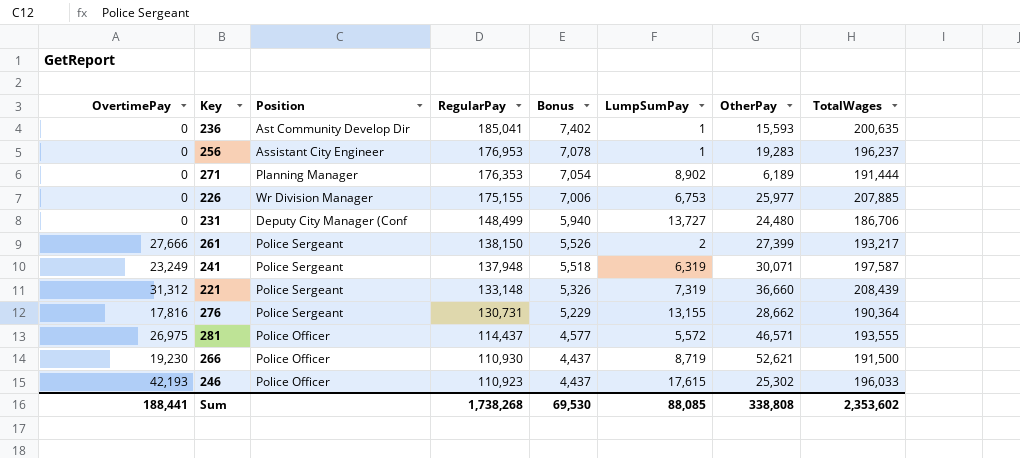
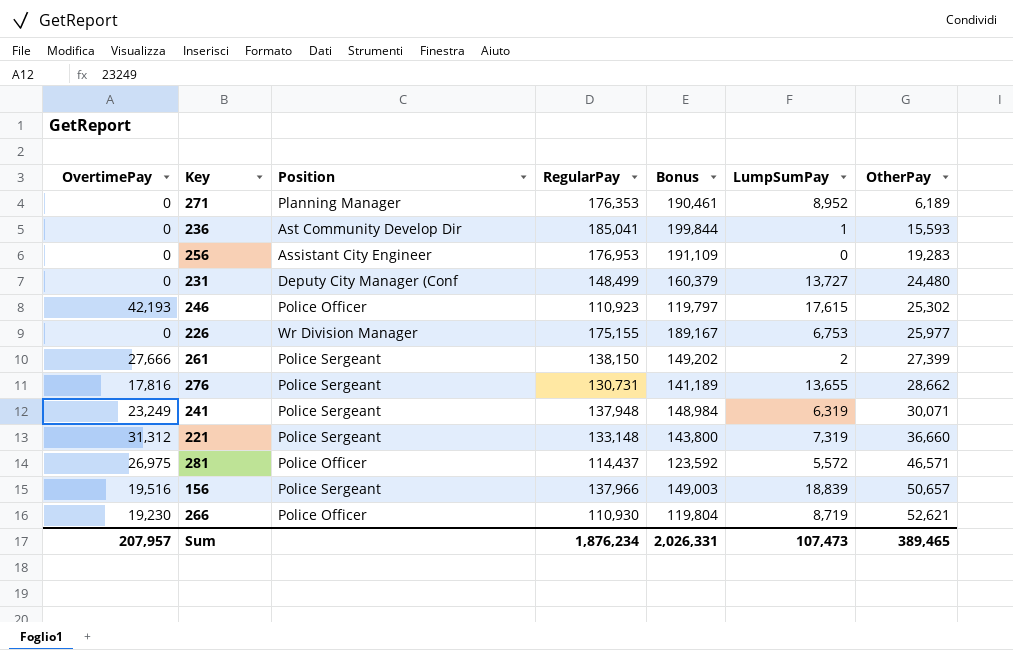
row order: RegularPay descending -> OtherPay ascending
column TotalWages | formula: [OvertimePay] + [RegularPay] + [LumpSumPay] + [OtherPay] -> none
column Bonus | formula: [RegularPay] * 0.04 -> [RegularPay] * 1.08
271 | LumpSumPay: 8,902 -> 8,952
256 | LumpSumPay: 1 -> 0
276 | LumpSumPay: 13,155 -> 13,655
row 156: none -> 19,516 | Police Sergeant | 137,966 | 149,003 | 18,839 | 50,657
Sum | OvertimePay: 188,441 -> 207,957
Sum | RegularPay: 1,738,268 -> 1,876,234
Sum | Bonus: 69,530 -> 2,026,331
Sum | LumpSumPay: 88,085 -> 107,473
Sum | OtherPay: 338,808 -> 389,465

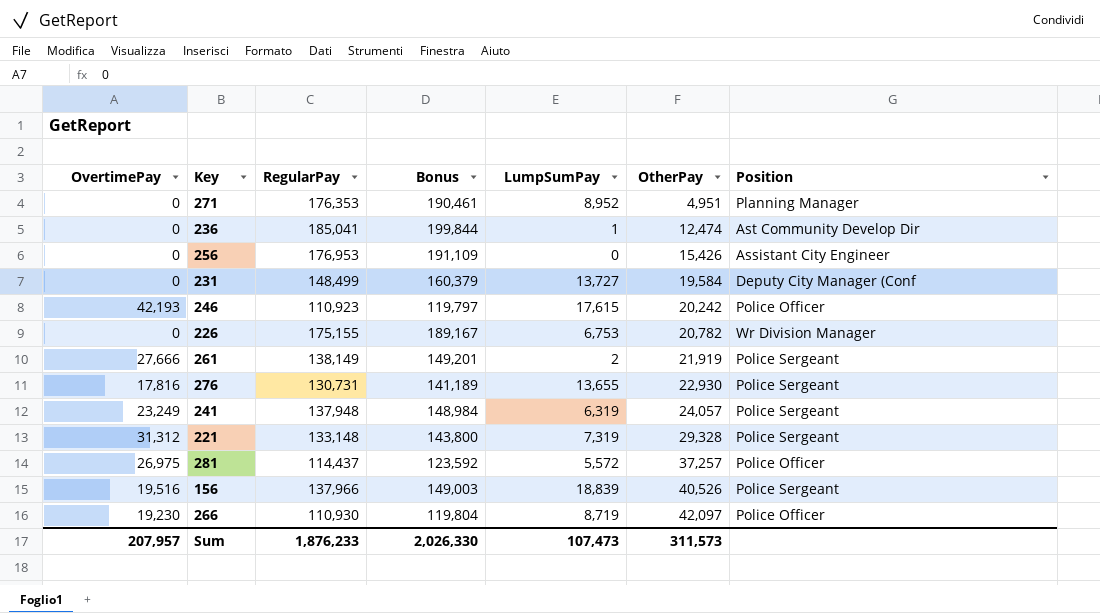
column Position | position: 3 -> 7
271 | OtherPay: 6,189 -> 4,951
236 | OtherPay: 15,593 -> 12,474
256 | OtherPay: 19,283 -> 15,426
231 | OtherPay: 24,480 -> 19,584
246 | OtherPay: 25,302 -> 20,242
226 | OtherPay: 25,977 -> 20,782
261 | RegularPay: 138,150 -> 138,149
261 | Bonus: 149,202 -> 149,201
261 | OtherPay: 27,399 -> 21,919
276 | OtherPay: 28,662 -> 22,930
241 | OtherPay: 30,071 -> 24,057
221 | OtherPay: 36,660 -> 29,328
281 | OtherPay: 46,571 -> 37,257
156 | OtherPay: 50,657 -> 40,526
266 | OtherPay: 52,621 -> 42,097
Sum | RegularPay: 1,876,234 -> 1,876,233
Sum | Bonus: 2,026,331 -> 2,026,330
Sum | OtherPay: 389,465 -> 311,573

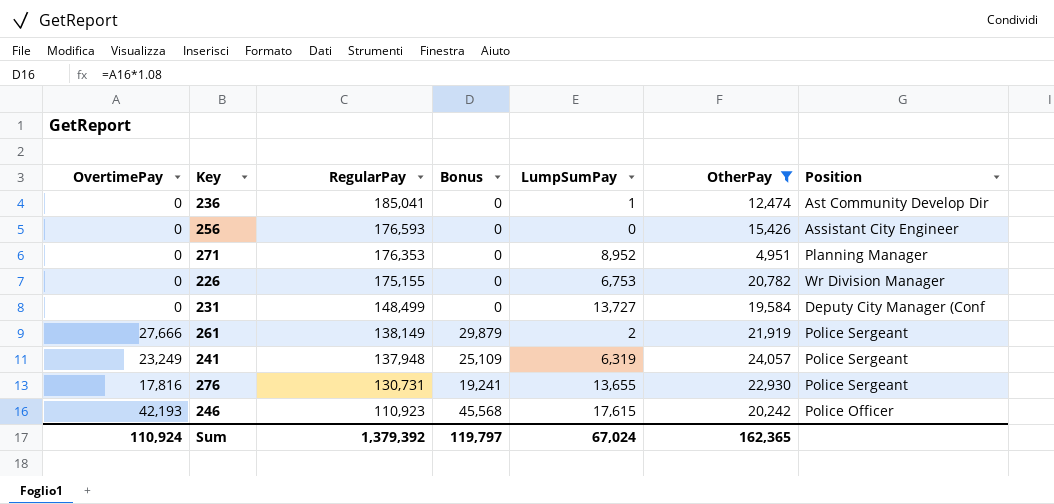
filter: none -> OtherPay <= 24,057
row order: OtherPay ascending -> RegularPay descending
column Bonus | formula: [RegularPay] * 1.08 -> [OvertimePay] * 1.08
256 | RegularPay: 176,953 -> 176,593
Sum | OvertimePay: 207,957 -> 110,924
Sum | RegularPay: 1,876,233 -> 1,379,392
Sum | Bonus: 2,026,330 -> 119,797
Sum | LumpSumPay: 107,473 -> 67,024
Sum | OtherPay: 311,573 -> 162,365

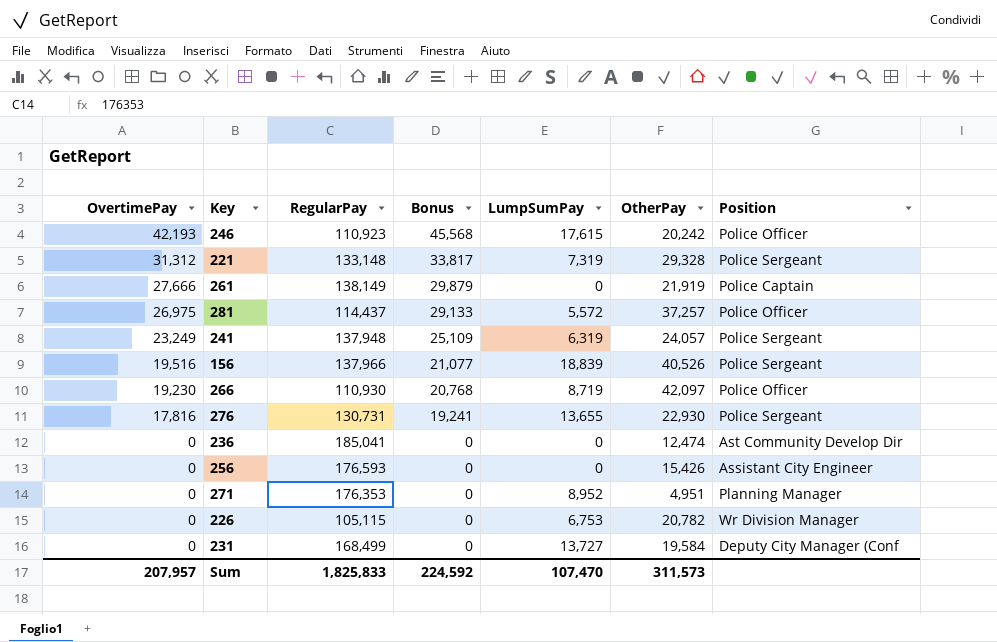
filter: OtherPay <= 24,057 -> none
row order: RegularPay descending -> OvertimePay descending
261 | LumpSumPay: 2 -> 0
261 | Position: Police Sergeant -> Police Captain
236 | LumpSumPay: 1 -> 0
226 | RegularPay: 175,155 -> 105,115
231 | RegularPay: 148,499 -> 168,499
Sum | OvertimePay: 110,924 -> 207,957
Sum | RegularPay: 1,379,392 -> 1,825,833
Sum | Bonus: 119,797 -> 224,592
Sum | LumpSumPay: 67,024 -> 107,470
Sum | OtherPay: 162,365 -> 311,573

